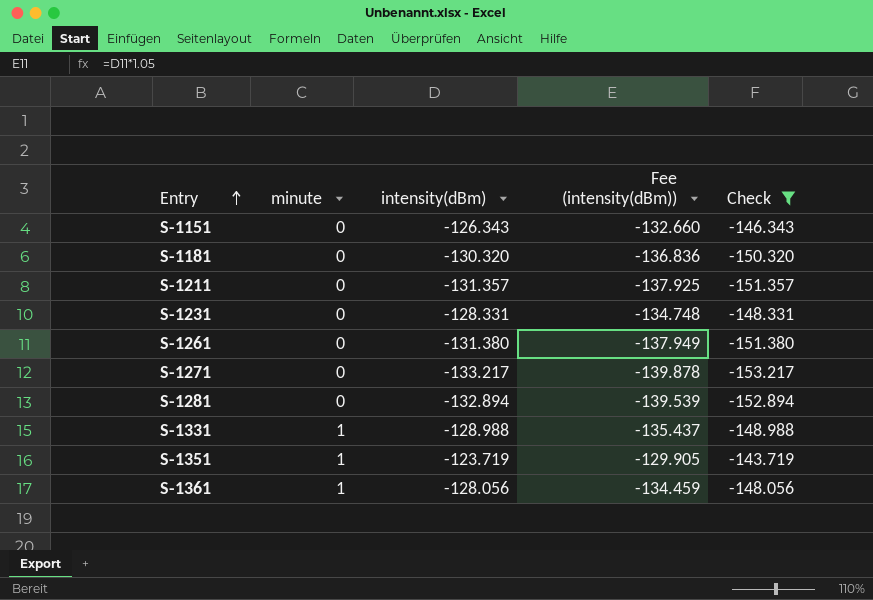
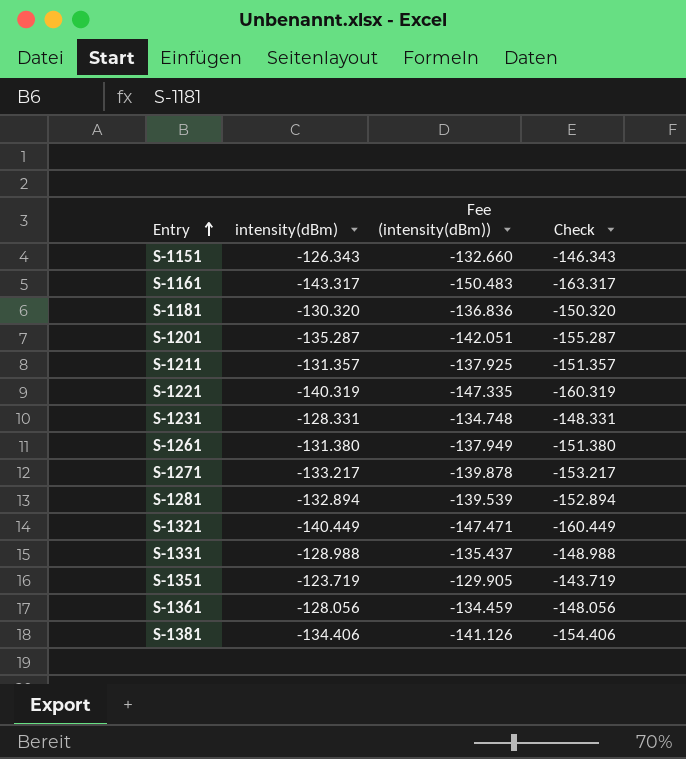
filter: Check >= -153.217 -> none
column minute | position: 2 -> none

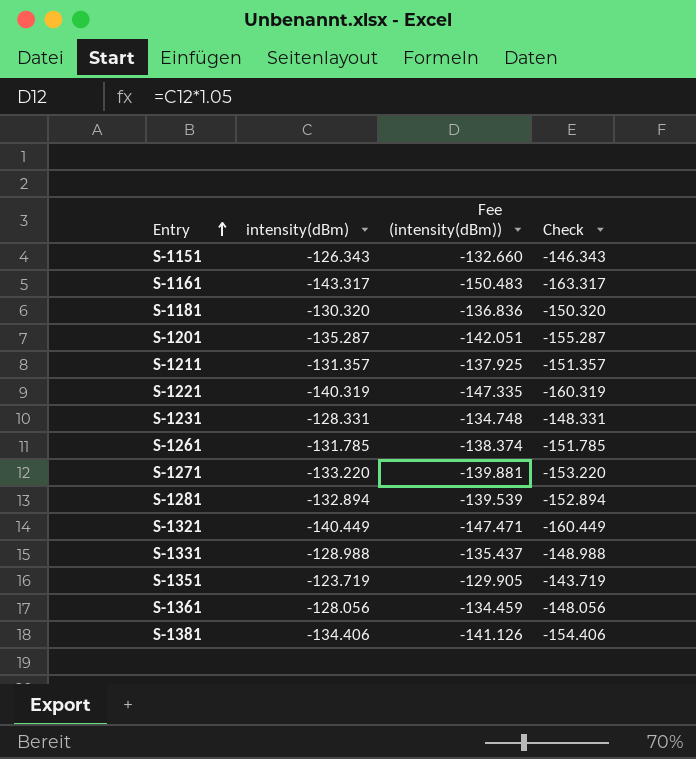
S-1261 | intensity(dBm): -131.380 -> -131.785
S-1261 | Fee (intensity(dBm)): -137.949 -> -138.374
S-1261 | Check: -151.380 -> -151.785
S-1271 | intensity(dBm): -133.217 -> -133.220
S-1271 | Fee (intensity(dBm)): -139.878 -> -139.881
S-1271 | Check: -153.217 -> -153.220

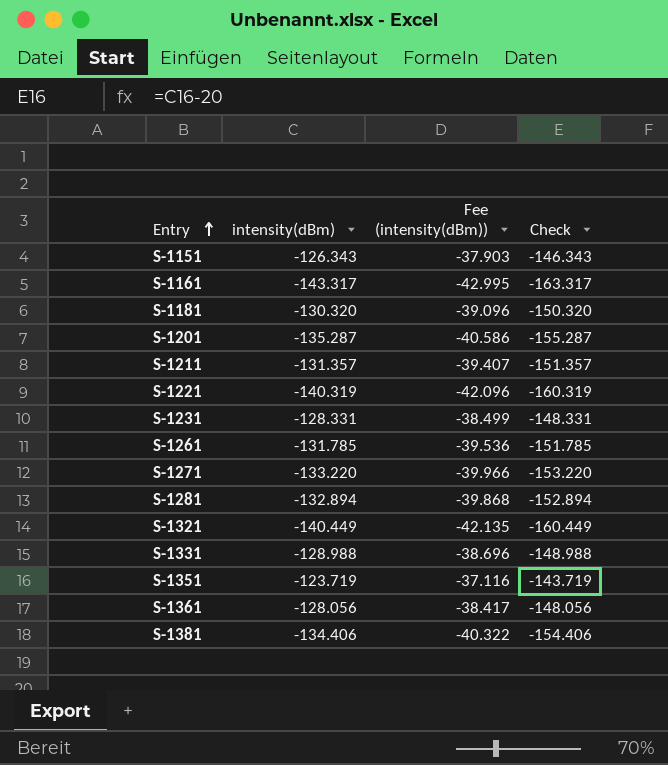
column Fee (intensity(dBm)) | formula: [intensity(dBm)] * 1.05 -> [intensity(dBm)] * 0.3

